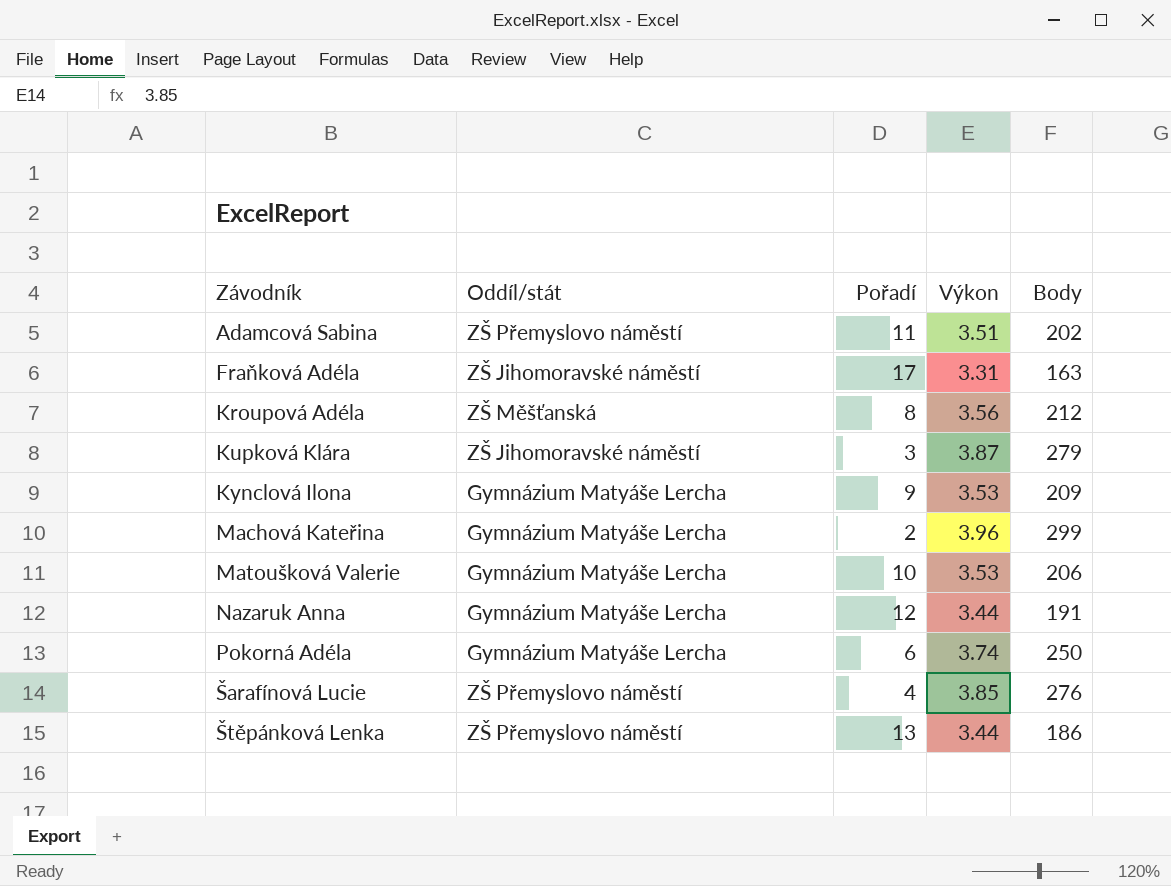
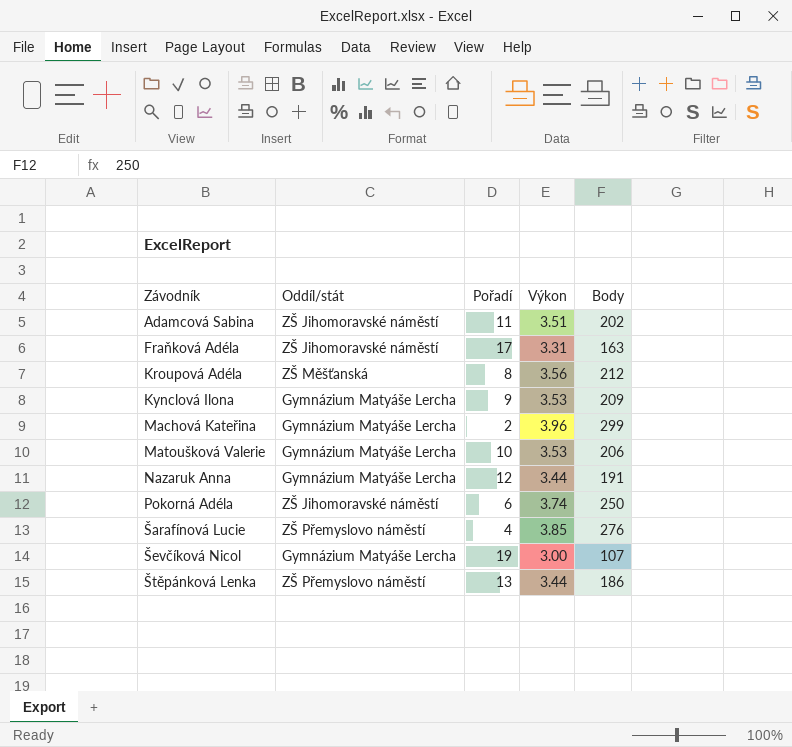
row Kupková Klára: ZŠ Jihomoravské náměstí | 3 | 3.87 | 279 -> none
Adamcová Sabina | Oddíl/stát: ZŠ Přemyslovo náměstí -> ZŠ Jihomoravské náměstí
Pokorná Adéla | Oddíl/stát: Gymnázium Matyáše Lercha -> ZŠ Jihomoravské náměstí
row Ševčíková Nicol: none -> Gymnázium Matyáše Lercha | 19 | 3.00 | 107

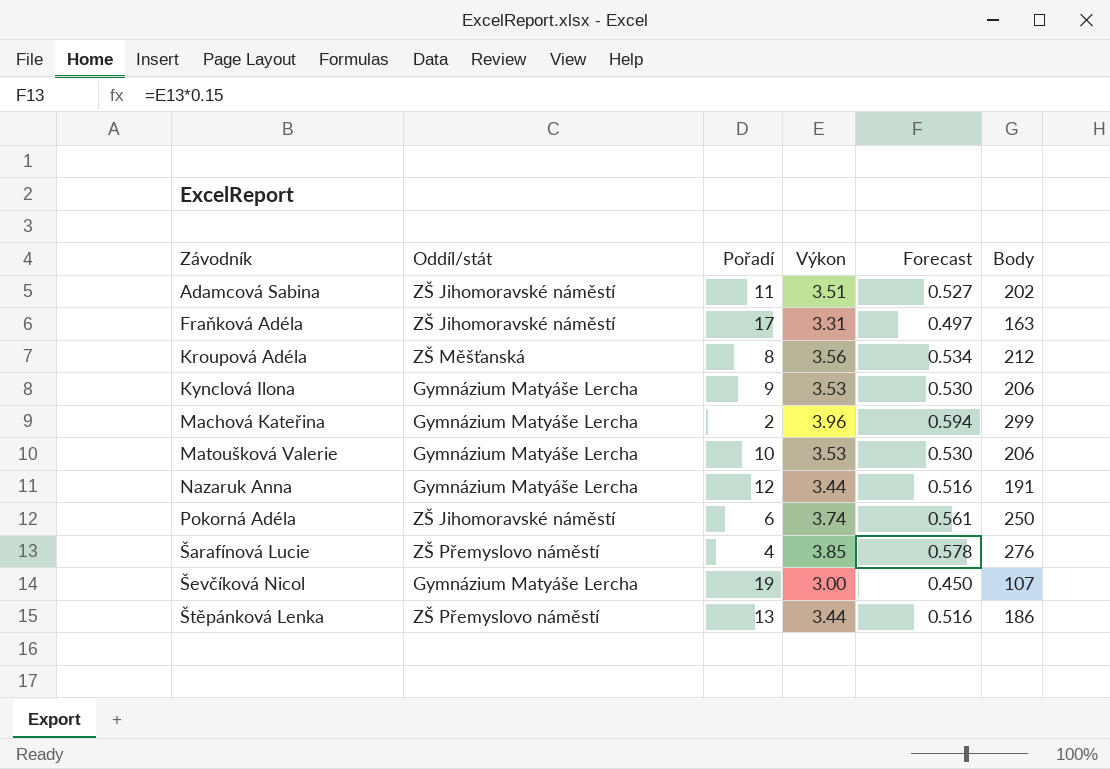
column Forecast | formula: none -> [Výkon] * 0.15
Kynclová Ilona | Body: 209 -> 206

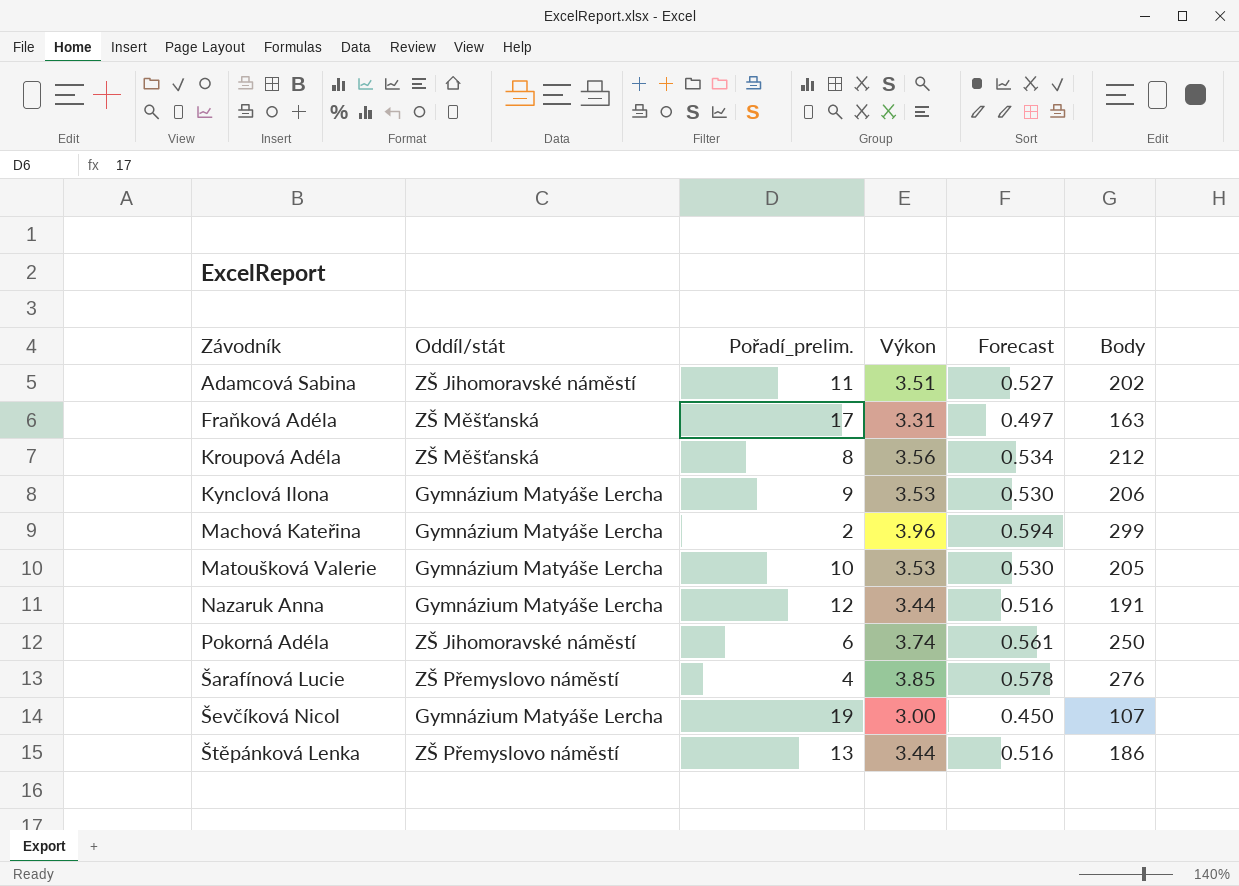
column name: Pořadí -> Pořadí_prelim.
Fraňková Adéla | Oddíl/stát: ZŠ Jihomoravské náměstí -> ZŠ Měšťanská
Matoušková Valerie | Body: 206 -> 205

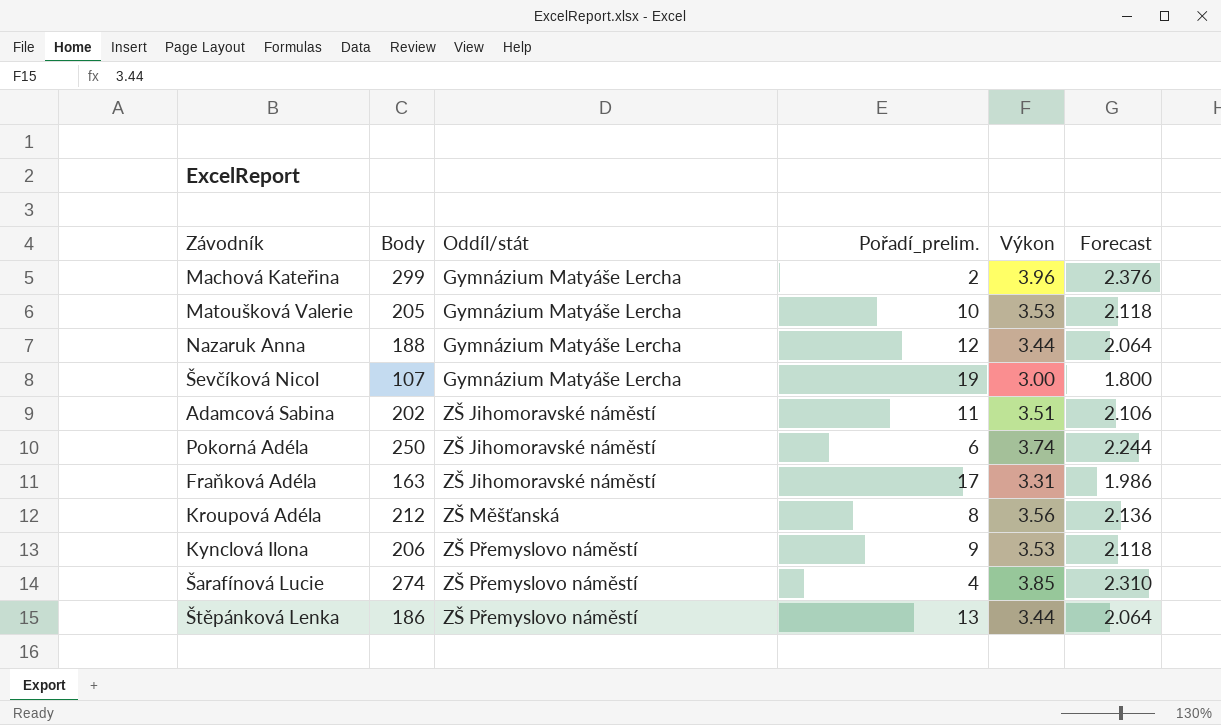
row order: Závodník ascending -> Oddíl/stát ascending
column Body | position: 6 -> 2
column Forecast | formula: [Výkon] * 0.15 -> [Výkon] * 0.6
Nazaruk Anna | Body: 191 -> 188
Fraňková Adéla | Oddíl/stát: ZŠ Měšťanská -> ZŠ Jihomoravské náměstí
Kynclová Ilona | Oddíl/stát: Gymnázium Matyáše Lercha -> ZŠ Přemyslovo náměstí
Šarafínová Lucie | Body: 276 -> 274

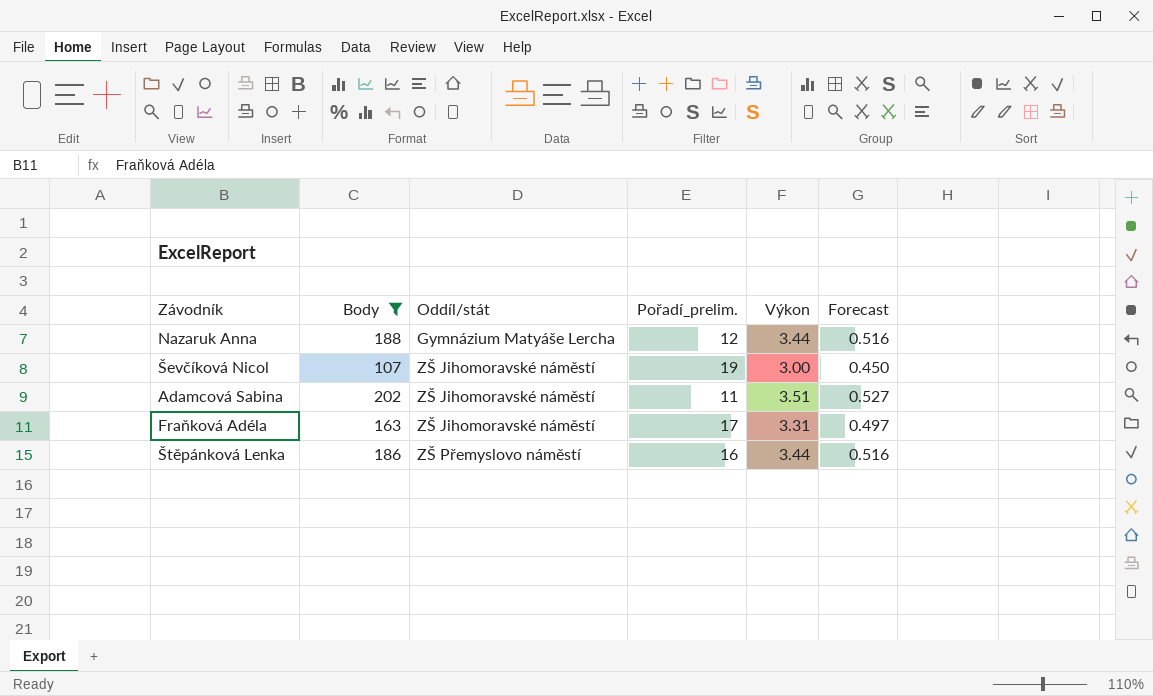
filter: none -> Body <= 202
column Forecast | formula: [Výkon] * 0.6 -> [Výkon] * 0.15
Ševčíková Nicol | Oddíl/stát: Gymnázium Matyáše Lercha -> ZŠ Jihomoravské náměstí
Štěpánková Lenka | Pořadí_prelim.: 13 -> 16

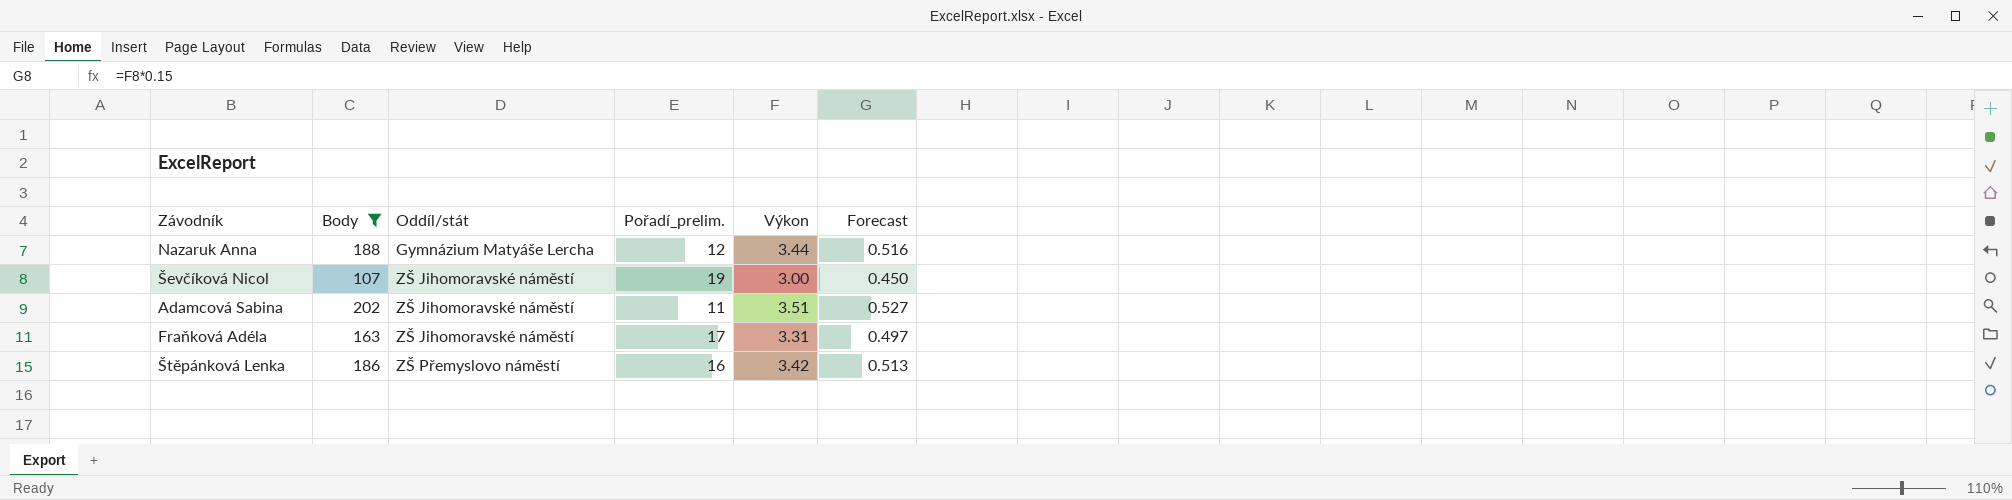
Štěpánková Lenka | Výkon: 3.44 -> 3.42
Štěpánková Lenka | Forecast: 0.516 -> 0.513

